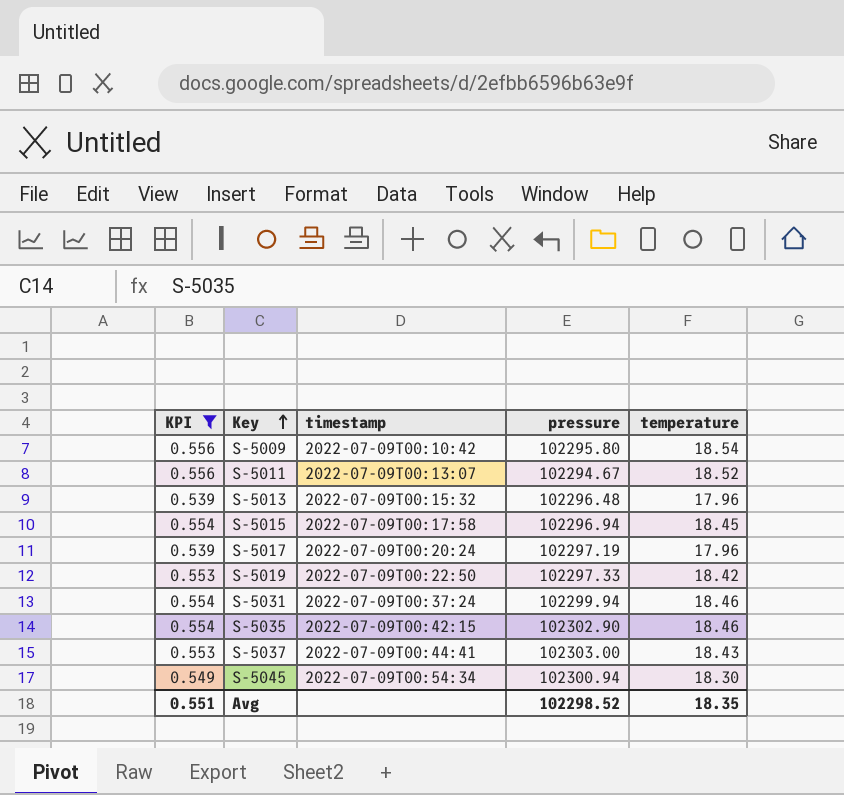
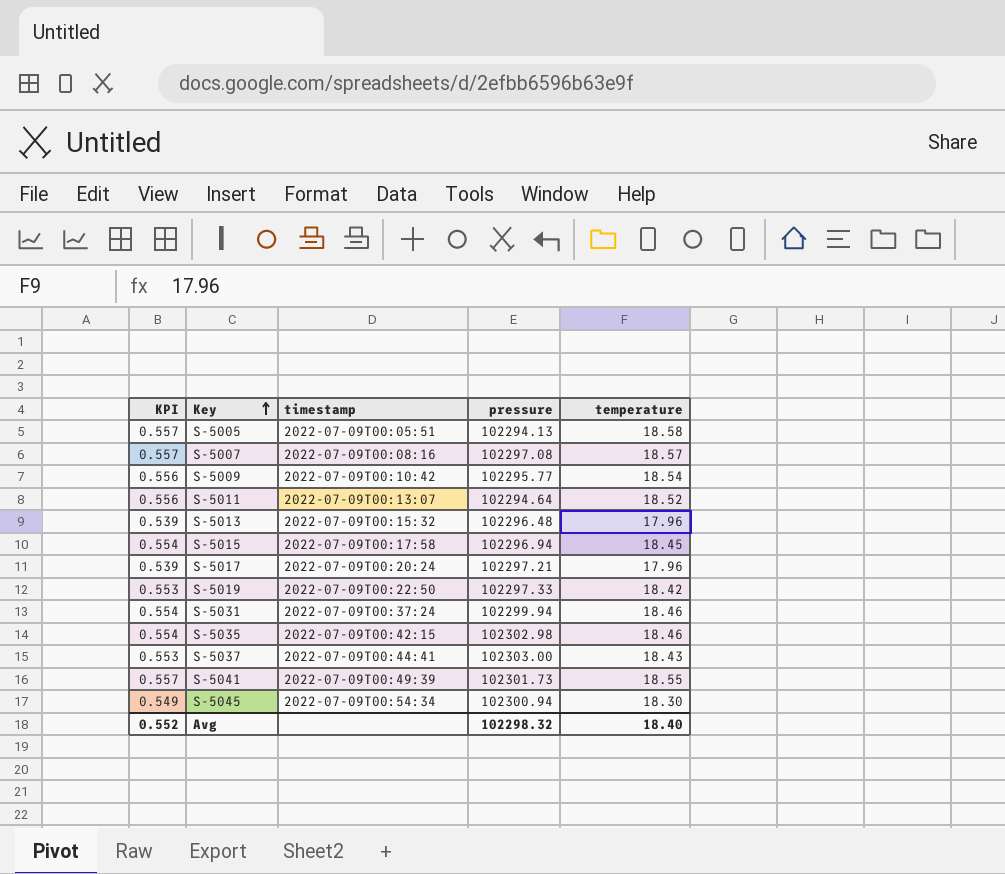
filter: KPI != 0.557 -> none
S-5009 | pressure: 102295.80 -> 102295.77
S-5011 | pressure: 102294.67 -> 102294.64
S-5017 | pressure: 102297.19 -> 102297.21
S-5035 | pressure: 102302.90 -> 102302.98
Avg | KPI: 0.551 -> 0.552
Avg | pressure: 102298.52 -> 102298.32
Avg | temperature: 18.35 -> 18.40

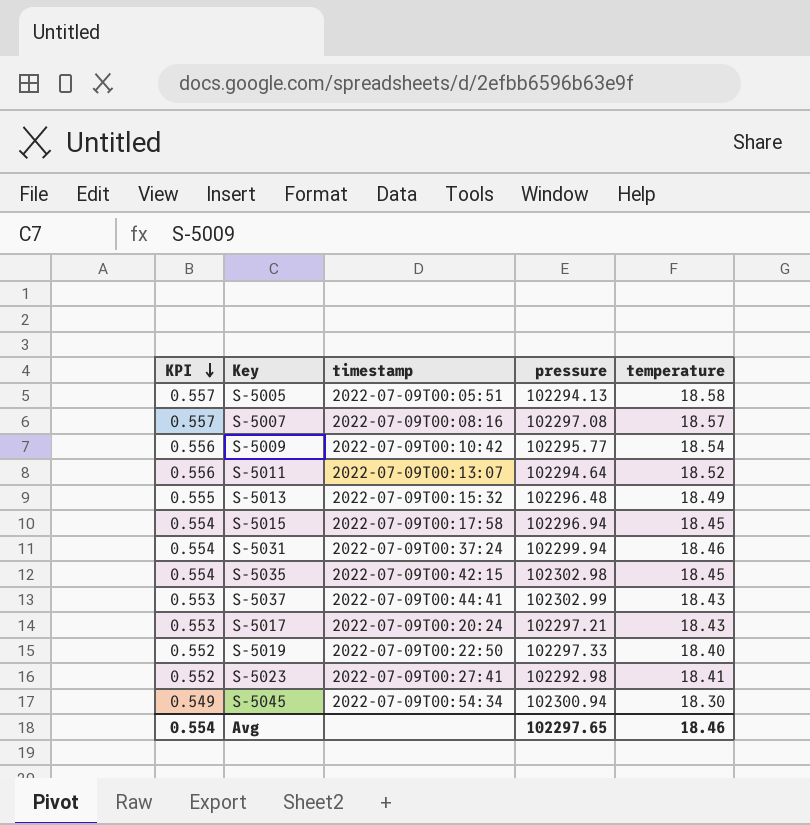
row order: Key ascending -> KPI descending
row S-5041: 0.557 | 2022-07-09T00:49:39 | 102301.73 | 18.55 -> none
S-5013 | KPI: 0.539 -> 0.555
S-5013 | temperature: 17.96 -> 18.49
S-5035 | temperature: 18.46 -> 18.45
S-5037 | pressure: 102303.00 -> 102302.99
S-5017 | KPI: 0.539 -> 0.553
S-5017 | temperature: 17.96 -> 18.43
S-5019 | KPI: 0.553 -> 0.552
S-5019 | temperature: 18.42 -> 18.40
row S-5023: none -> 0.552 | 2022-07-09T00:27:41 | 102292.98 | 18.41
Avg | KPI: 0.552 -> 0.554
Avg | pressure: 102298.32 -> 102297.65
Avg | temperature: 18.40 -> 18.46

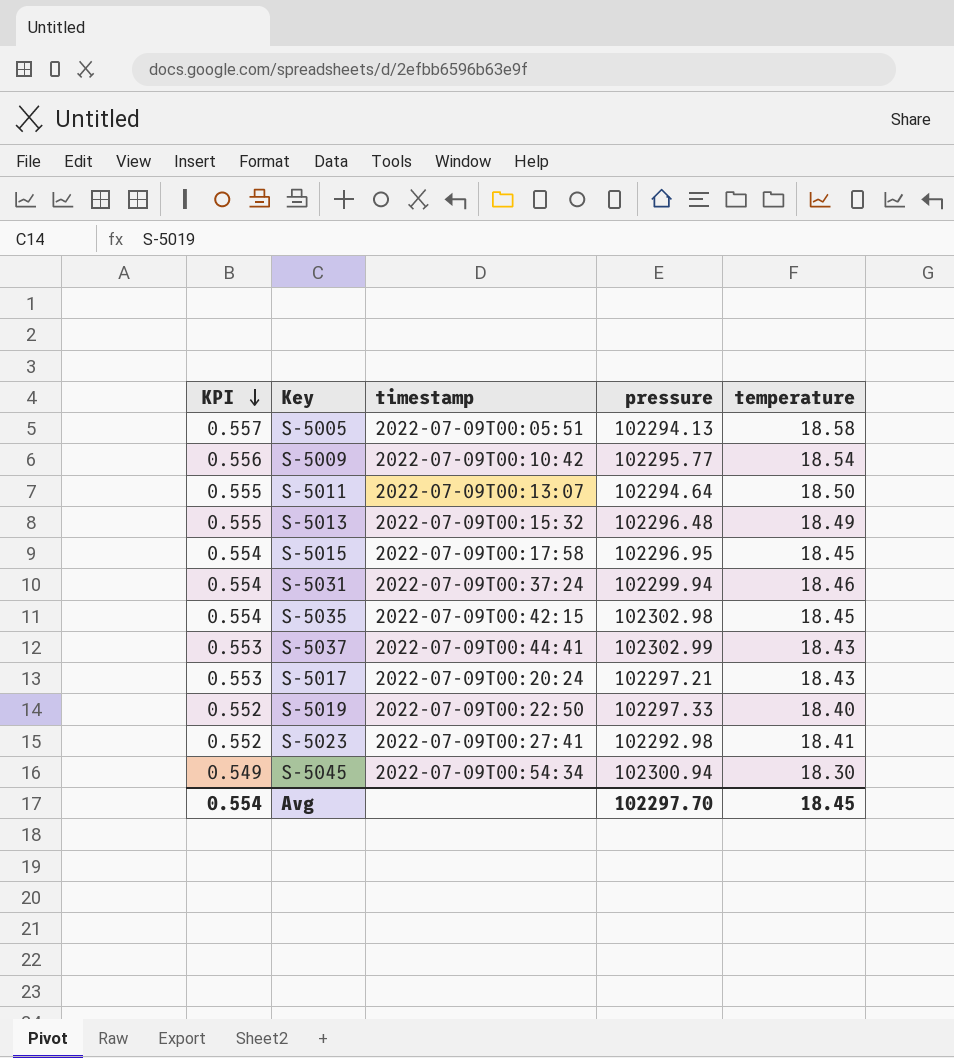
row S-5007: 0.557 | 2022-07-09T00:08:16 | 102297.08 | 18.57 -> none
S-5011 | KPI: 0.556 -> 0.555
S-5011 | temperature: 18.52 -> 18.50
S-5015 | pressure: 102296.94 -> 102296.95
Avg | pressure: 102297.65 -> 102297.70
Avg | temperature: 18.46 -> 18.45

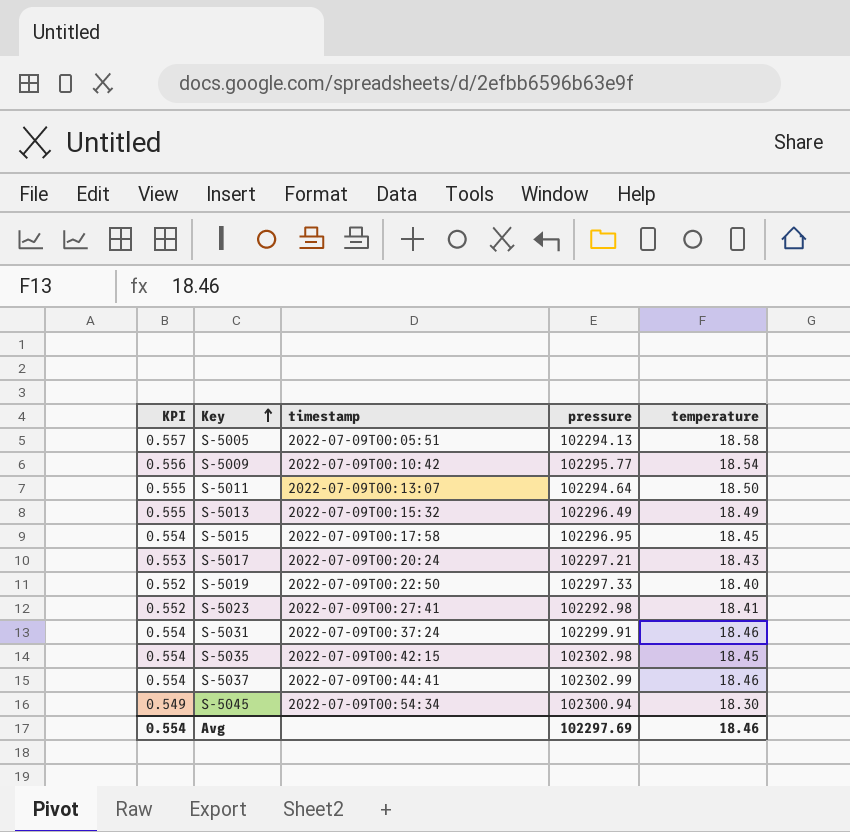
row order: KPI descending -> Key ascending
S-5013 | pressure: 102296.48 -> 102296.49
S-5031 | pressure: 102299.94 -> 102299.91
S-5037 | KPI: 0.553 -> 0.554
S-5037 | temperature: 18.43 -> 18.46
Avg | pressure: 102297.70 -> 102297.69
Avg | temperature: 18.45 -> 18.46

